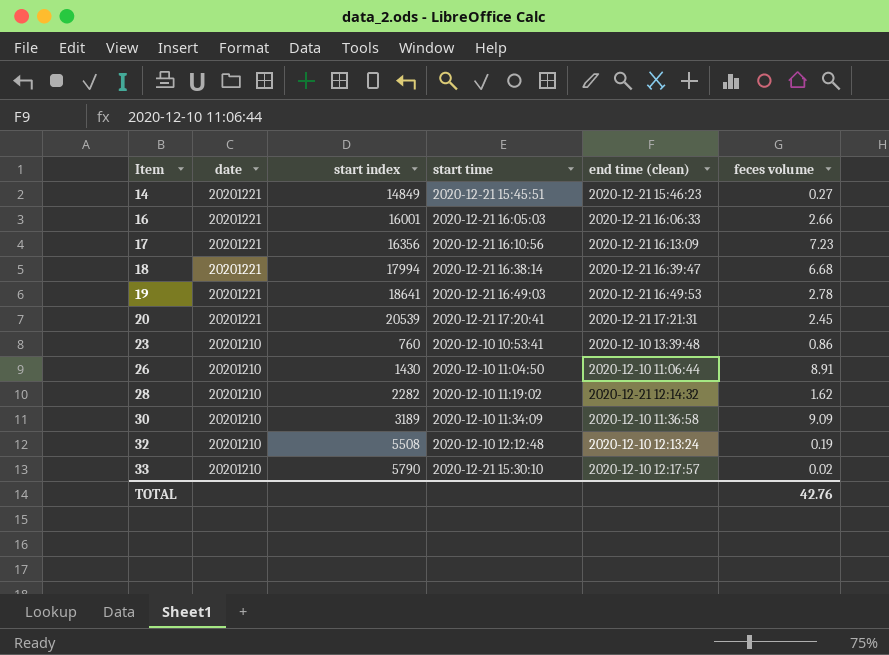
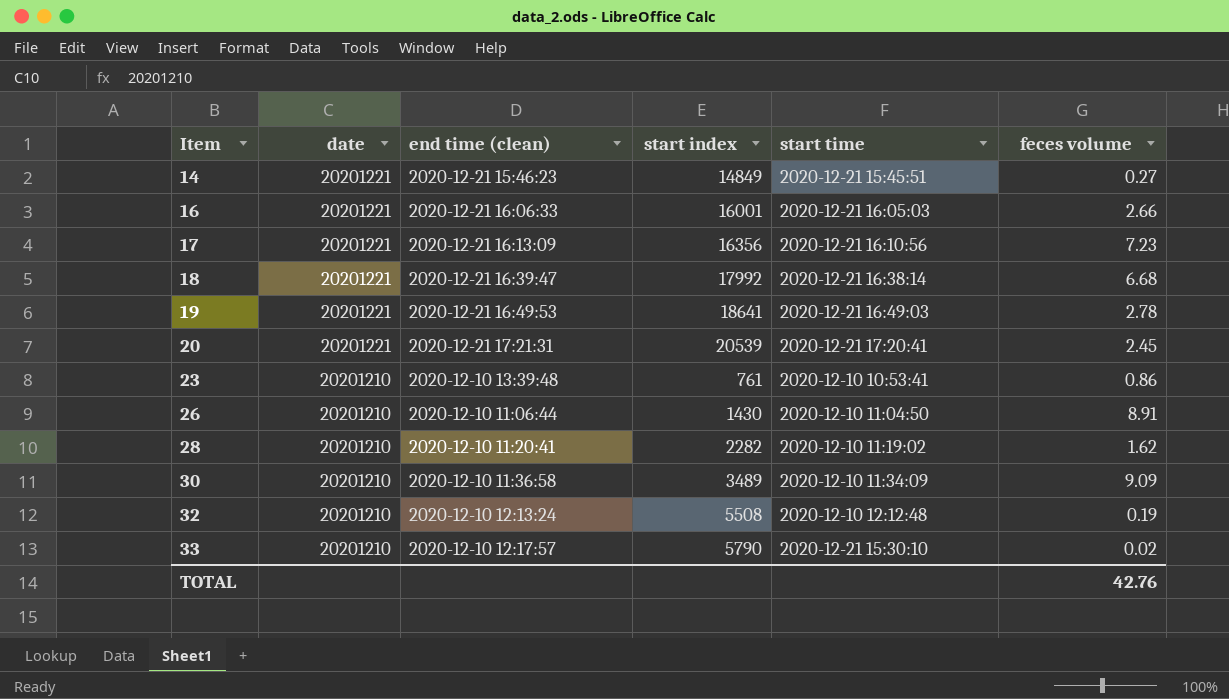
column end time (clean) | position: 5 -> 3
18 | start index: 17994 -> 17992
23 | start index: 760 -> 761
28 | end time (clean): 2020-12-21 12:14:32 -> 2020-12-10 11:20:41
30 | start index: 3189 -> 3489

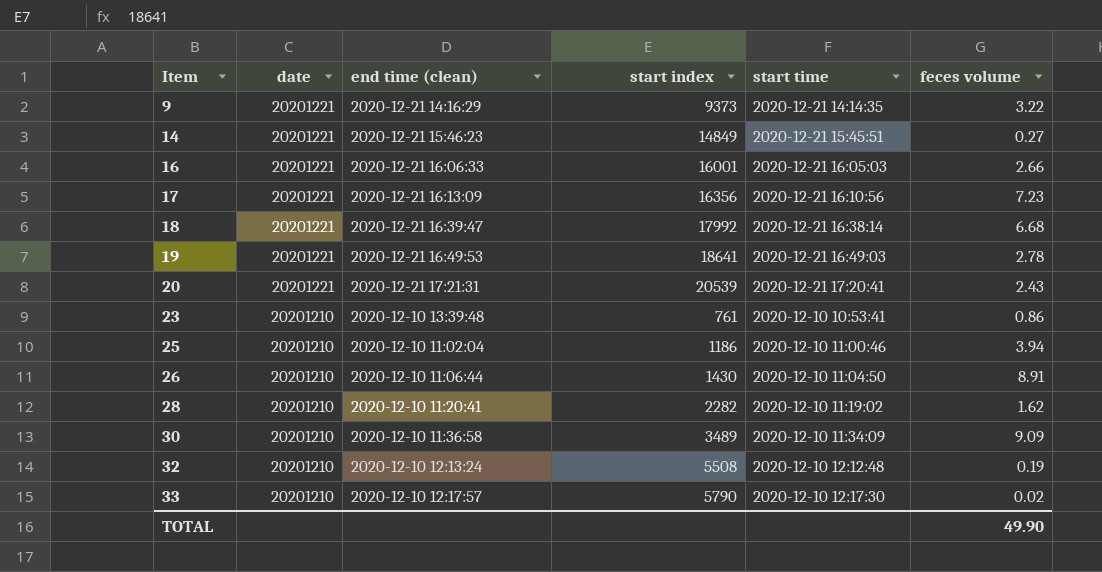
row 9: none -> 20201221 | 2020-12-21 14:16:29 | 9373 | 2020-12-21 14:14:35 | 3.22
20 | feces volume: 2.45 -> 2.43
row 25: none -> 20201210 | 2020-12-10 11:02:04 | 1186 | 2020-12-10 11:00:46 | 3.94
33 | start time: 2020-12-21 15:30:10 -> 2020-12-10 12:17:30
TOTAL | feces volume: 42.76 -> 49.90

